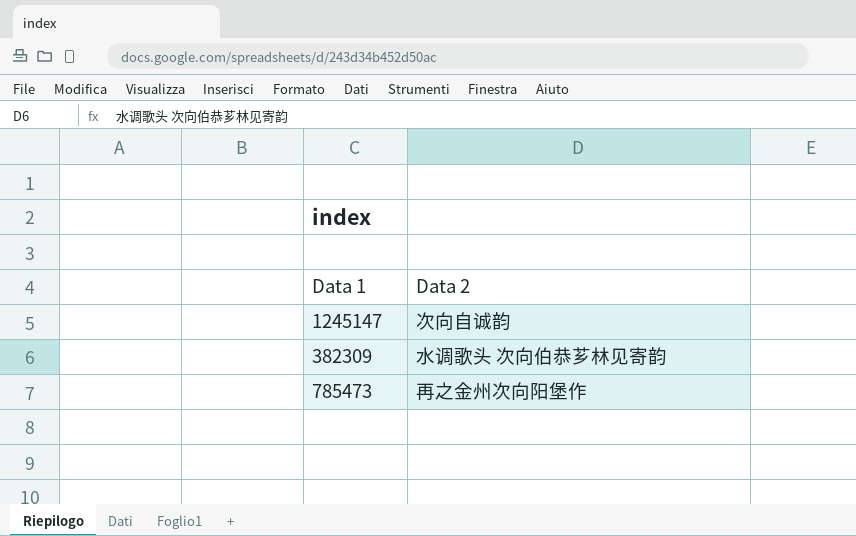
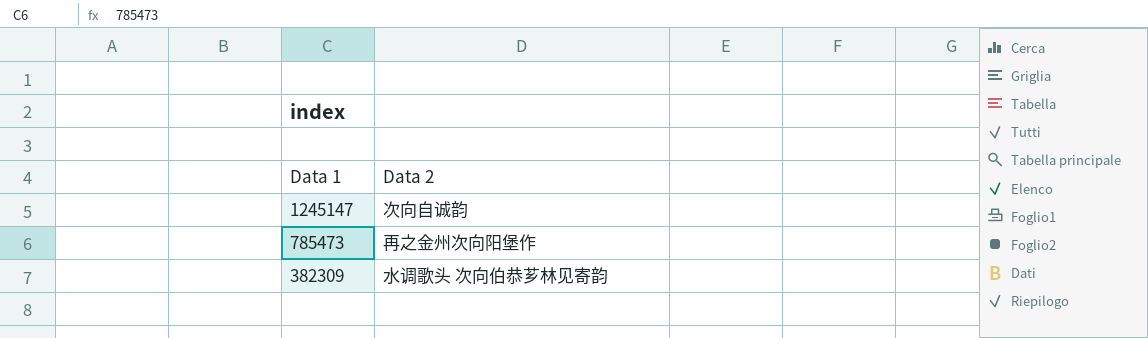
row order: none -> Data 1 descending

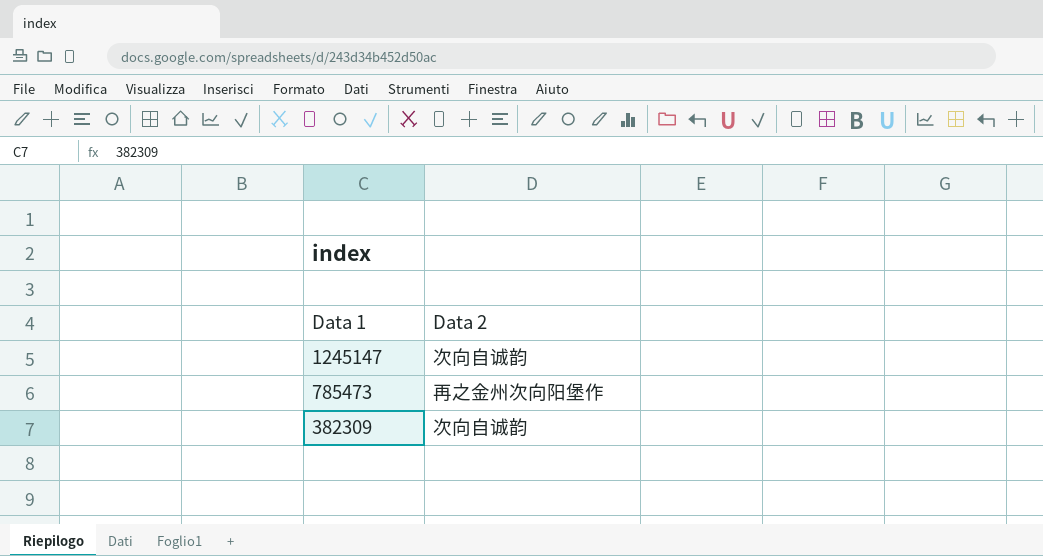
382309 | Data 2: 水调歌头 次向伯恭芗林见寄韵 -> 次向自诚韵

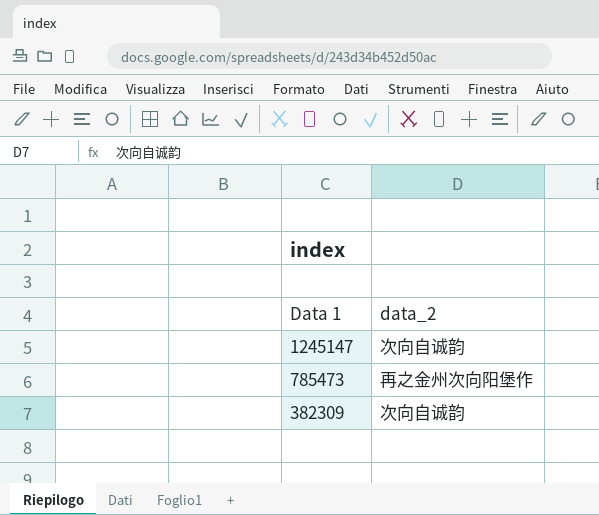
column name: Data 2 -> data_2

